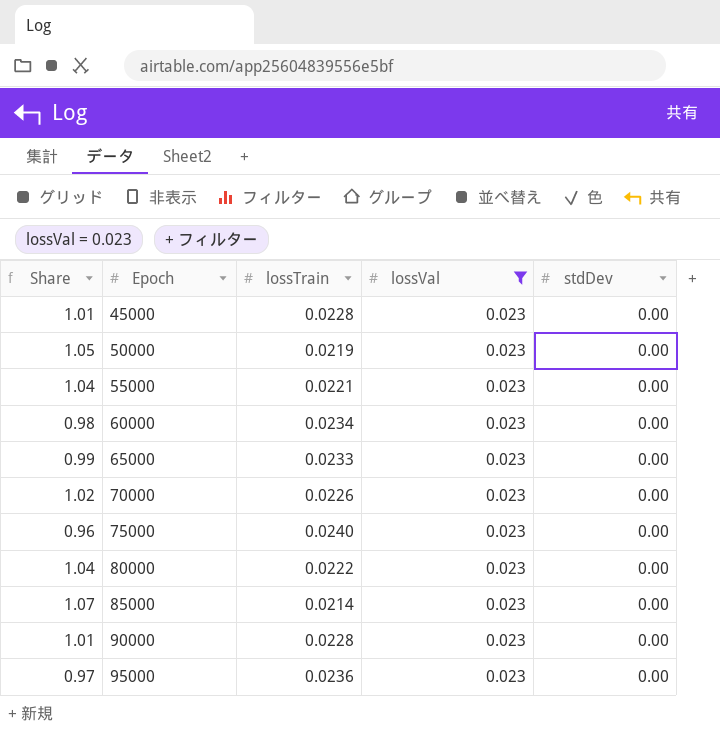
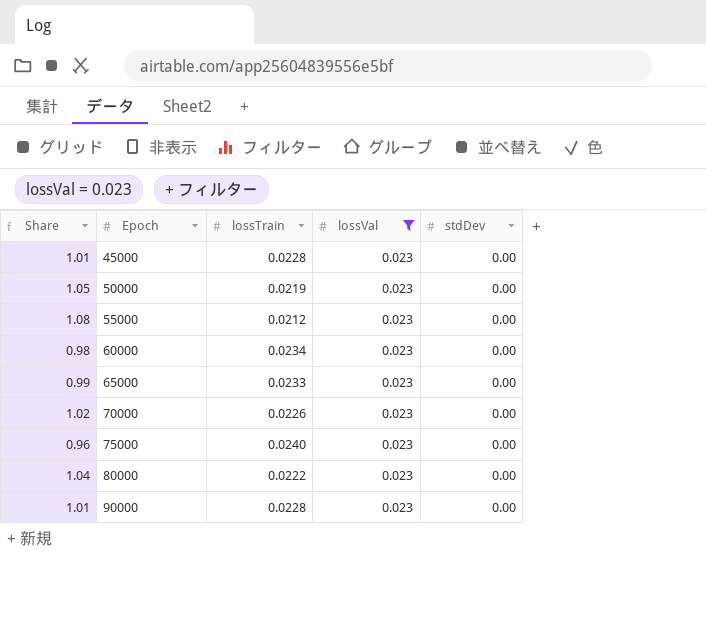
row 85000: 1.07 | 0.0214 | 0.023 | 0.00 -> none
row 95000: 0.97 | 0.0236 | 0.023 | 0.00 -> none
55000 | Share: 1.04 -> 1.08
55000 | lossTrain: 0.0221 -> 0.0212

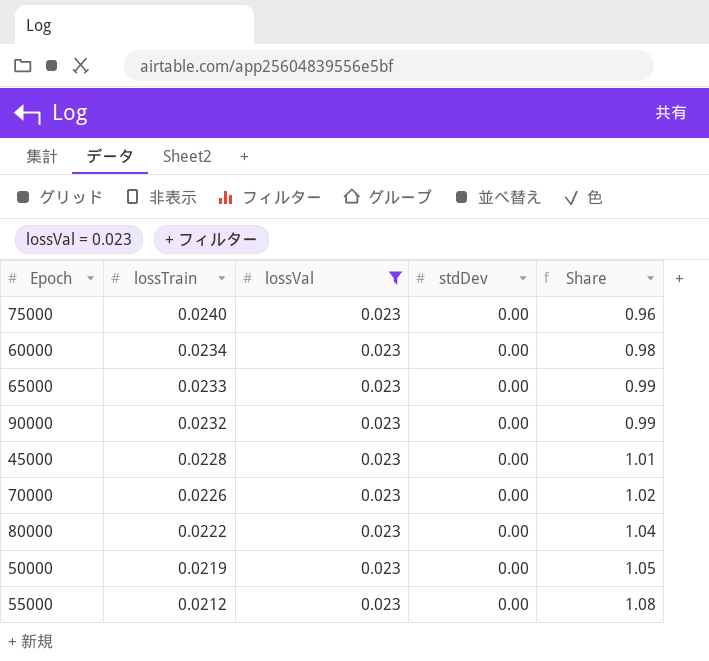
row order: Epoch ascending -> lossTrain descending
column Share | position: 1 -> 5
90000 | lossTrain: 0.0228 -> 0.0232
90000 | Share: 1.01 -> 0.99

